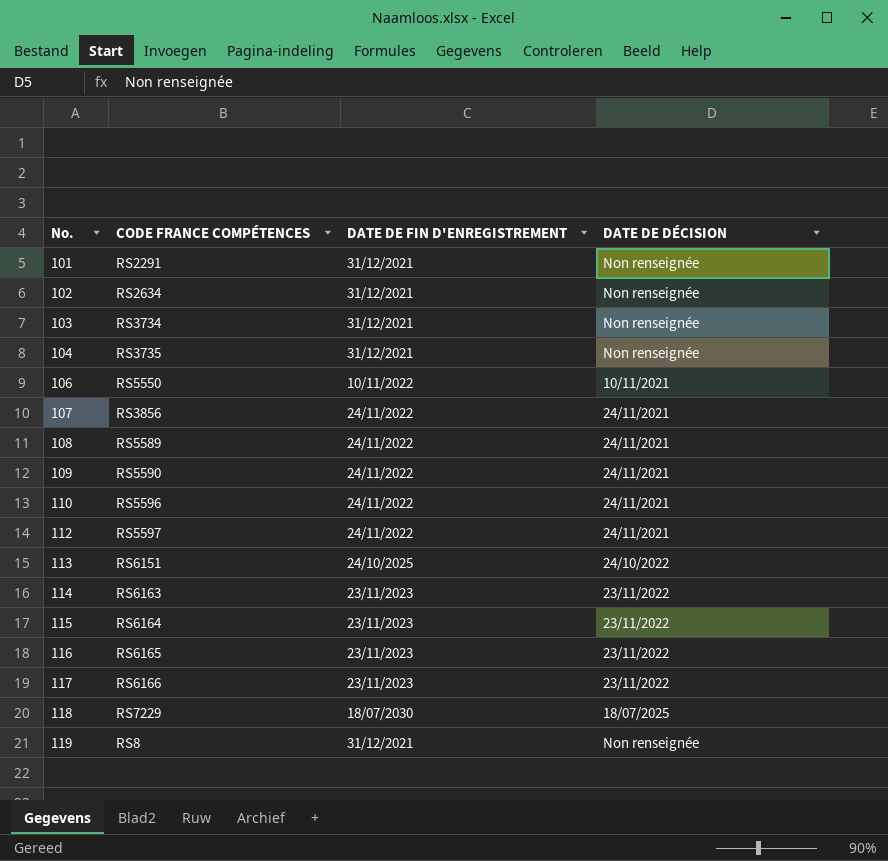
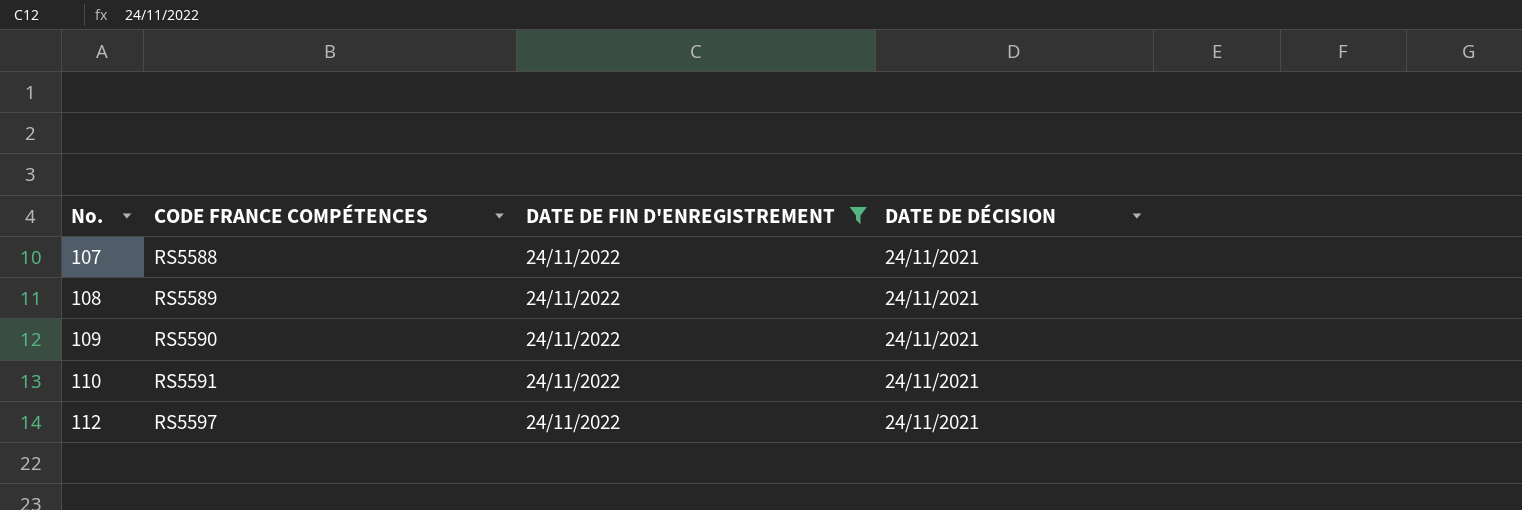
filter: none -> DATE DE FIN D'ENREGISTREMENT = 24/11/2022
107 | CODE FRANCE COMPÉTENCES: RS3856 -> RS5588
110 | CODE FRANCE COMPÉTENCES: RS5596 -> RS5591

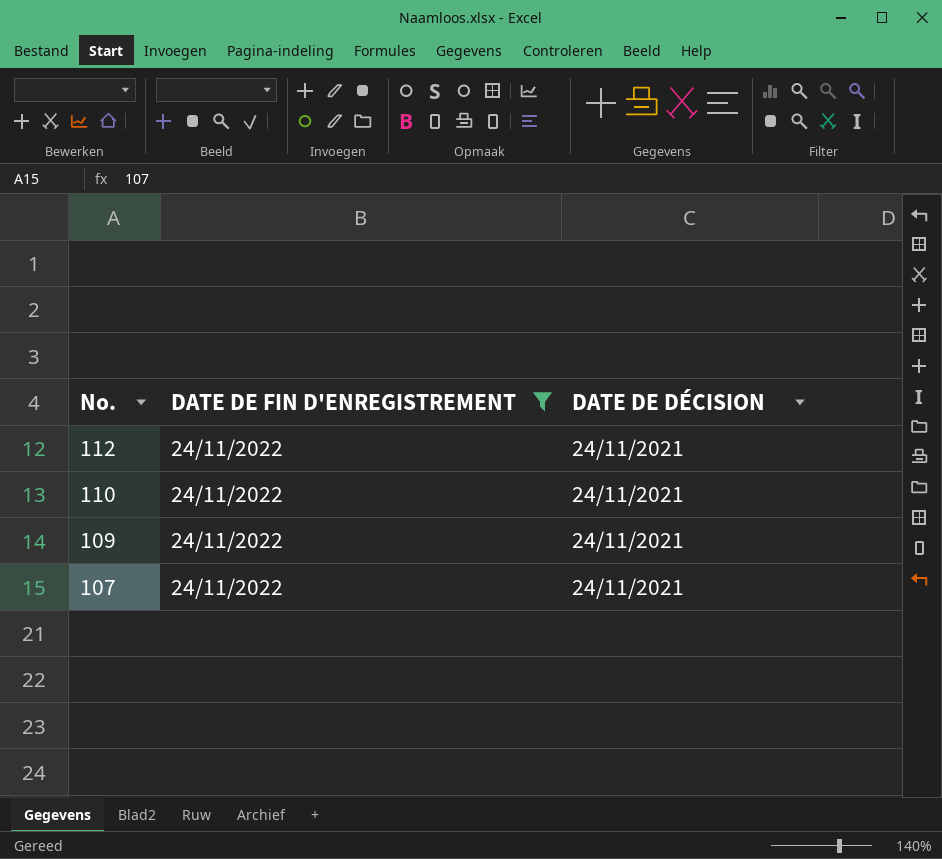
row order: No. ascending -> No. descending
column CODE FRANCE COMPÉTENCES | position: 2 -> none
row 108: RS5589 | 24/11/2022 | 24/11/2021 -> none

